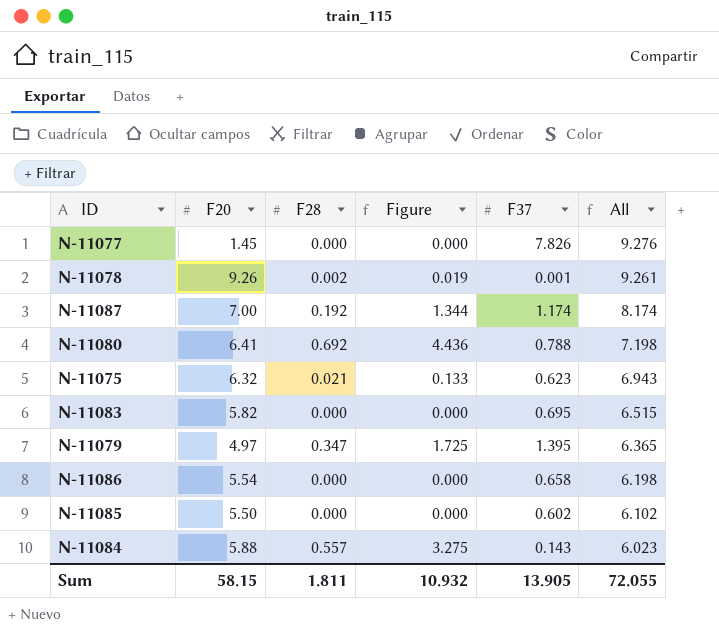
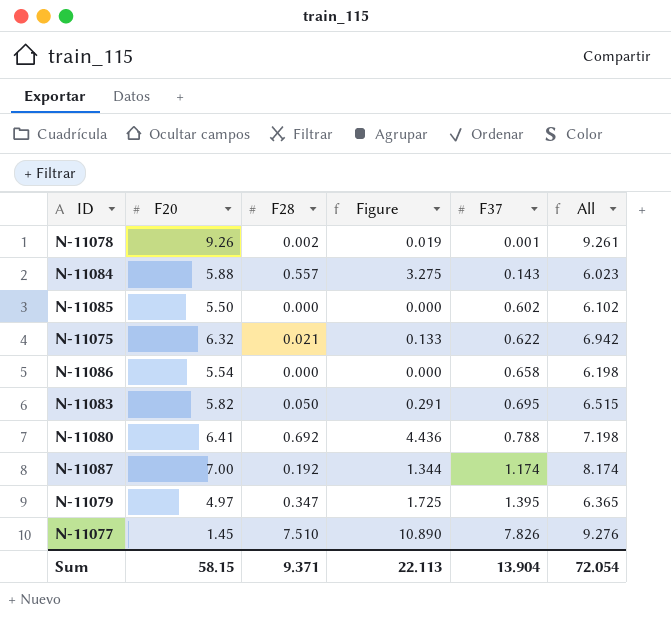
row order: All descending -> F37 ascending
N-11075 | F37: 0.623 -> 0.622
N-11075 | All: 6.943 -> 6.942
N-11083 | F28: 0.000 -> 0.050
N-11083 | Figure: 0.000 -> 0.291
N-11077 | F28: 0.000 -> 7.510
N-11077 | Figure: 0.000 -> 10.890
Sum | F28: 1.811 -> 9.371
Sum | Figure: 10.932 -> 22.113
Sum | F37: 13.905 -> 13.904
Sum | All: 72.055 -> 72.054

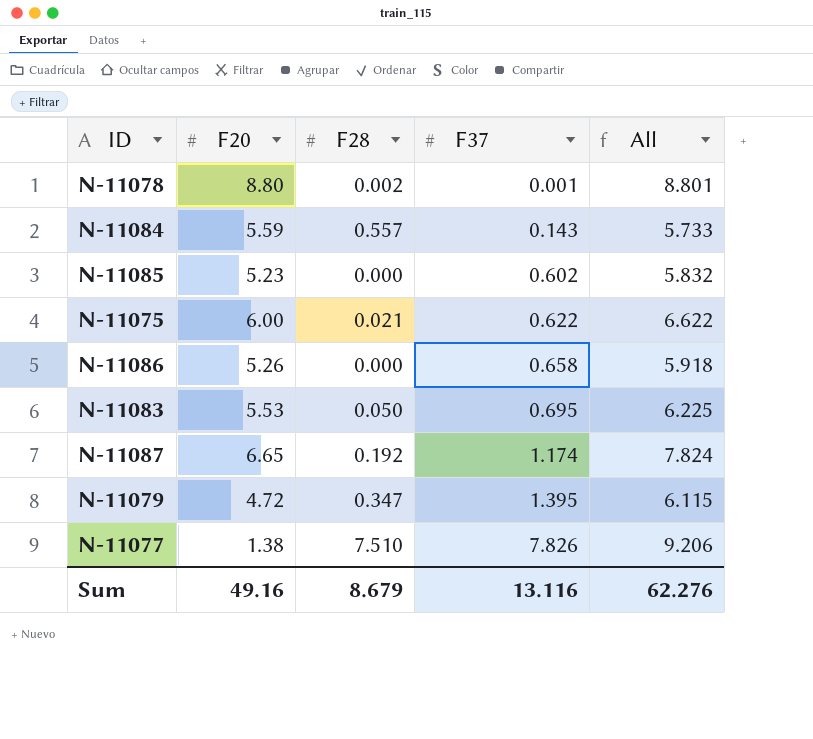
column Figure | formula: [F20] * [F28] -> none
row N-11080: 6.41 | 0.692 | 4.436 | 0.788 | 7.198 -> none
N-11078 | F20: 9.26 -> 8.80
N-11078 | All: 9.261 -> 8.801
N-11084 | F20: 5.88 -> 5.59
N-11084 | All: 6.023 -> 5.733
N-11085 | F20: 5.50 -> 5.23
N-11085 | All: 6.102 -> 5.832
N-11075 | F20: 6.32 -> 6.00
N-11075 | All: 6.942 -> 6.622
N-11086 | F20: 5.54 -> 5.26
N-11086 | All: 6.198 -> 5.918
N-11083 | F20: 5.82 -> 5.53
N-11083 | All: 6.515 -> 6.225
N-11087 | F20: 7.00 -> 6.65
N-11087 | All: 8.174 -> 7.824
N-11079 | F20: 4.97 -> 4.72
N-11079 | All: 6.365 -> 6.115
N-11077 | F20: 1.45 -> 1.38
N-11077 | All: 9.276 -> 9.206
Sum | F20: 58.15 -> 49.16
Sum | F28: 9.371 -> 8.679
Sum | F37: 13.904 -> 13.116
Sum | All: 72.054 -> 62.276

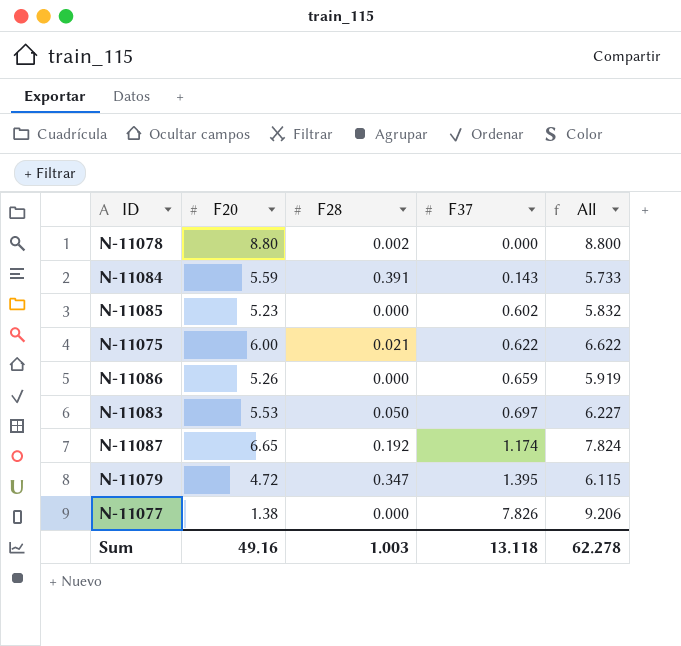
N-11078 | F37: 0.001 -> 0.000
N-11078 | All: 8.801 -> 8.800
N-11084 | F28: 0.557 -> 0.391
N-11086 | F37: 0.658 -> 0.659
N-11086 | All: 5.918 -> 5.919
N-11083 | F37: 0.695 -> 0.697
N-11083 | All: 6.225 -> 6.227
N-11077 | F28: 7.510 -> 0.000
Sum | F28: 8.679 -> 1.003
Sum | F37: 13.116 -> 13.118
Sum | All: 62.276 -> 62.278

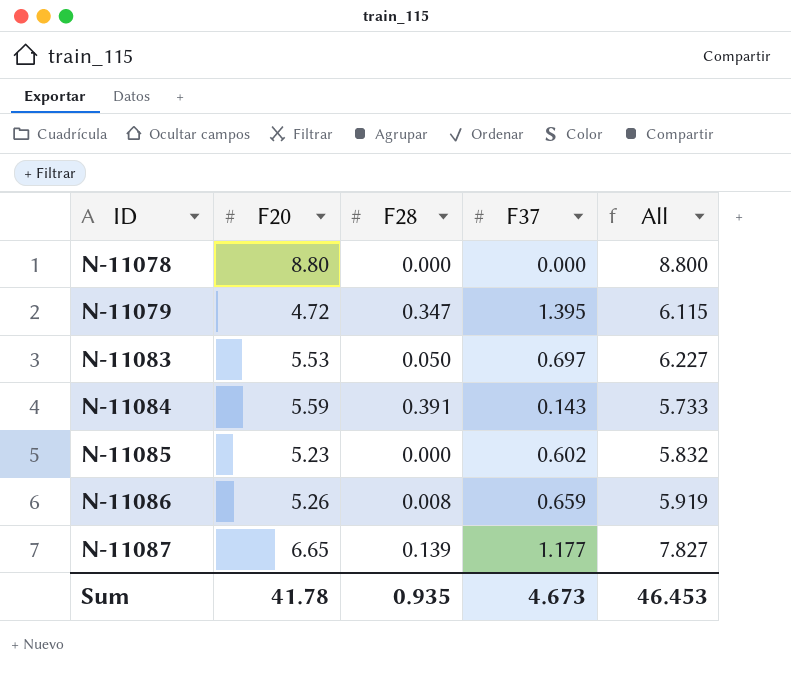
row order: F37 ascending -> ID ascending
row N-11075: 6.00 | 0.021 | 0.622 | 6.622 -> none
row N-11077: 1.38 | 0.000 | 7.826 | 9.206 -> none
N-11078 | F28: 0.002 -> 0.000
N-11086 | F28: 0.000 -> 0.008
N-11087 | F28: 0.192 -> 0.139
N-11087 | F37: 1.174 -> 1.177
N-11087 | All: 7.824 -> 7.827
Sum | F20: 49.16 -> 41.78
Sum | F28: 1.003 -> 0.935
Sum | F37: 13.118 -> 4.673
Sum | All: 62.278 -> 46.453

